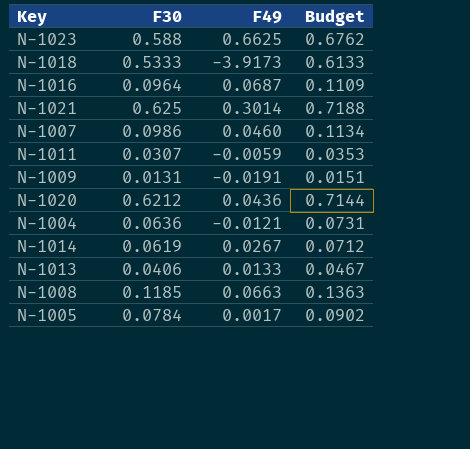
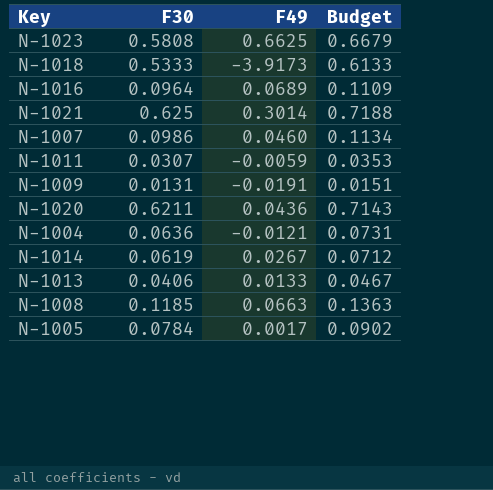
N-1023 | F30: 0.588 -> 0.5808
N-1023 | Budget: 0.6762 -> 0.6679
N-1016 | F49: 0.0687 -> 0.0689
N-1020 | F30: 0.6212 -> 0.6211
N-1020 | Budget: 0.7144 -> 0.7143

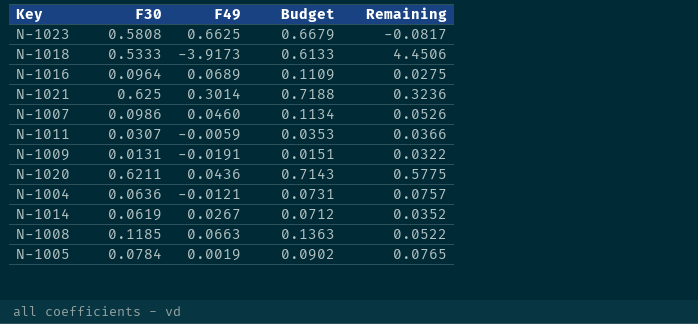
column Remaining | formula: none -> [F30] - [F49]
row N-1013: 0.0406 | 0.0133 | 0.0467 -> none
N-1005 | F49: 0.0017 -> 0.0019

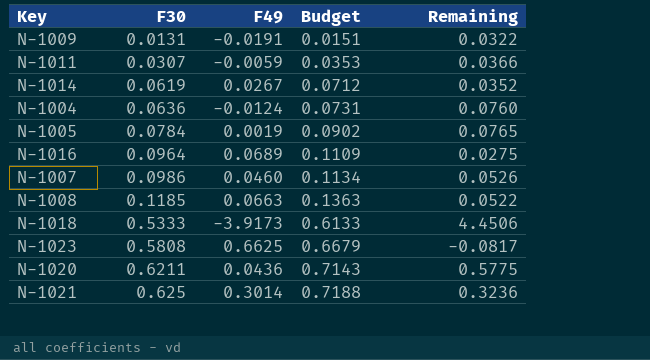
row order: none -> F30 ascending
N-1004 | F49: -0.0121 -> -0.0124
N-1004 | Remaining: 0.0757 -> 0.0760

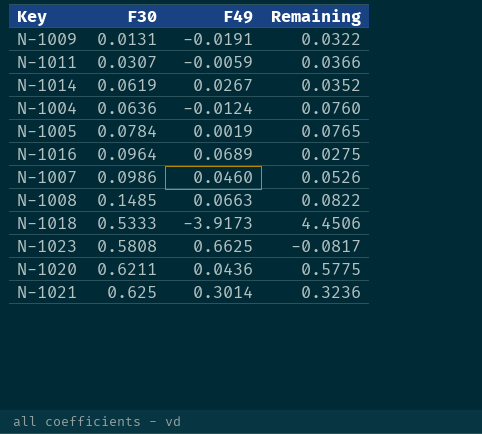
column Budget | formula: [F30] * 1.15 -> none
N-1008 | F30: 0.1185 -> 0.1485
N-1008 | Remaining: 0.0522 -> 0.0822

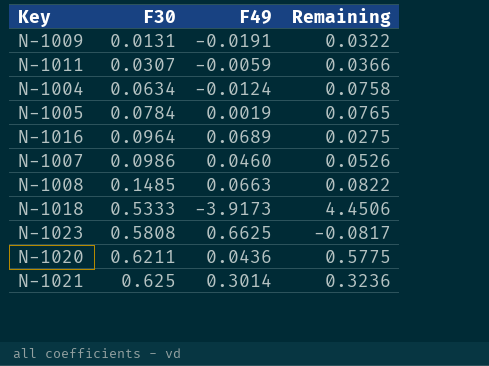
row N-1014: 0.0619 | 0.0267 | 0.0352 -> none
N-1004 | F30: 0.0636 -> 0.0634
N-1004 | Remaining: 0.0760 -> 0.0758

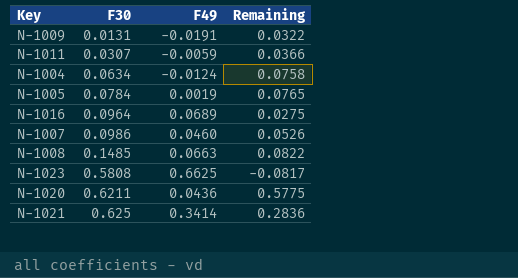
row N-1018: 0.5333 | -3.9173 | 4.4506 -> none
N-1021 | F49: 0.3014 -> 0.3414
N-1021 | Remaining: 0.3236 -> 0.2836

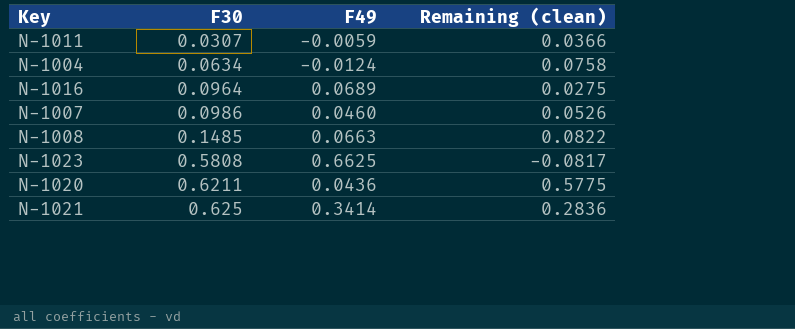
column name: Remaining -> Remaining (clean)
row N-1009: 0.0131 | -0.0191 | 0.0322 -> none
row N-1005: 0.0784 | 0.0019 | 0.0765 -> none

